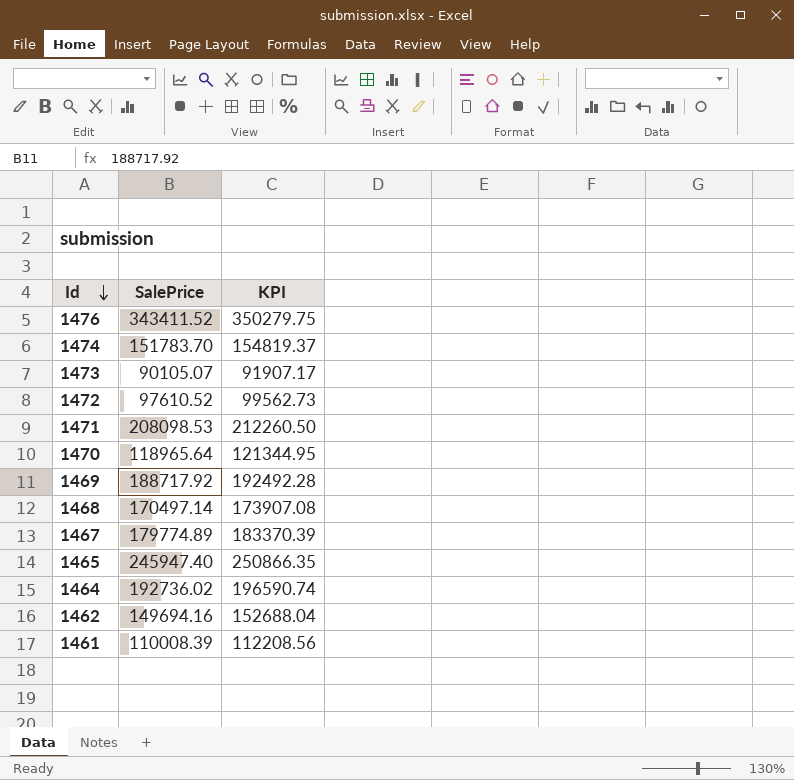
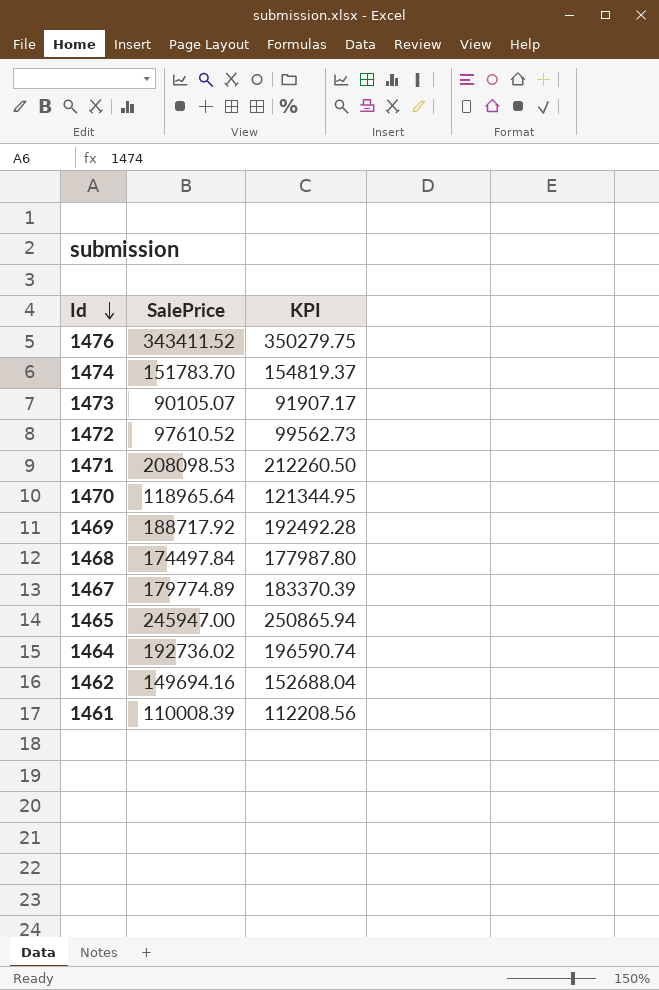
1468 | SalePrice: 170497.14 -> 174497.84
1468 | KPI: 173907.08 -> 177987.80
1465 | SalePrice: 245947.40 -> 245947.00
1465 | KPI: 250866.35 -> 250865.94

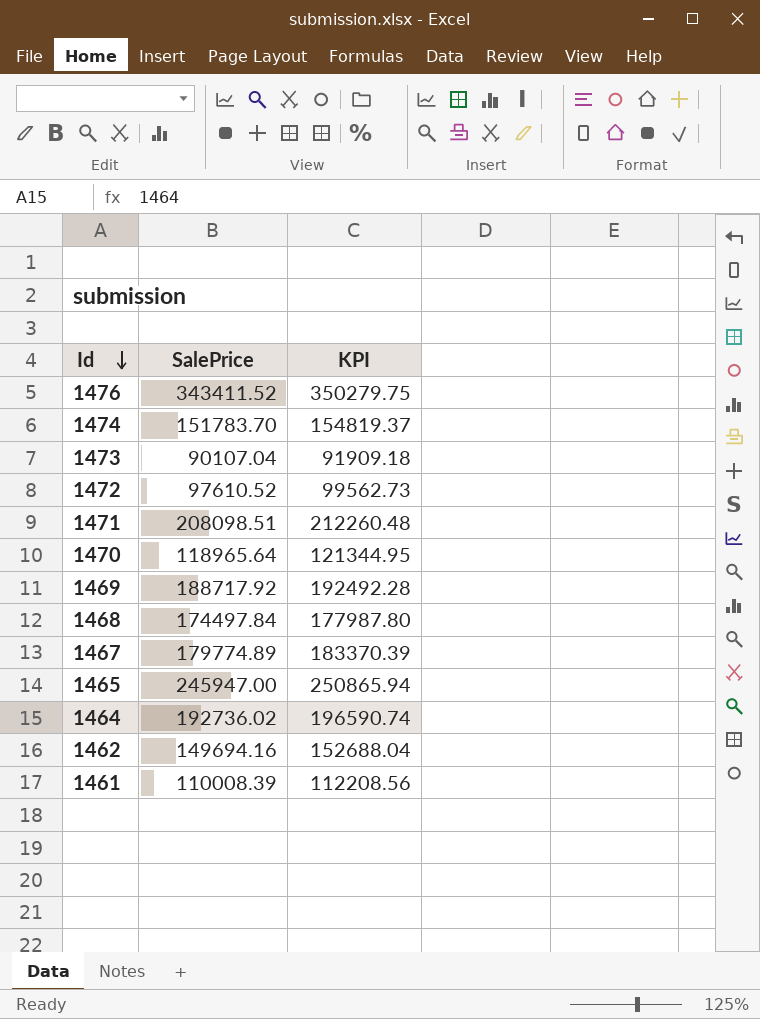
1473 | SalePrice: 90105.07 -> 90107.04
1473 | KPI: 91907.17 -> 91909.18
1471 | SalePrice: 208098.53 -> 208098.51
1471 | KPI: 212260.50 -> 212260.48

